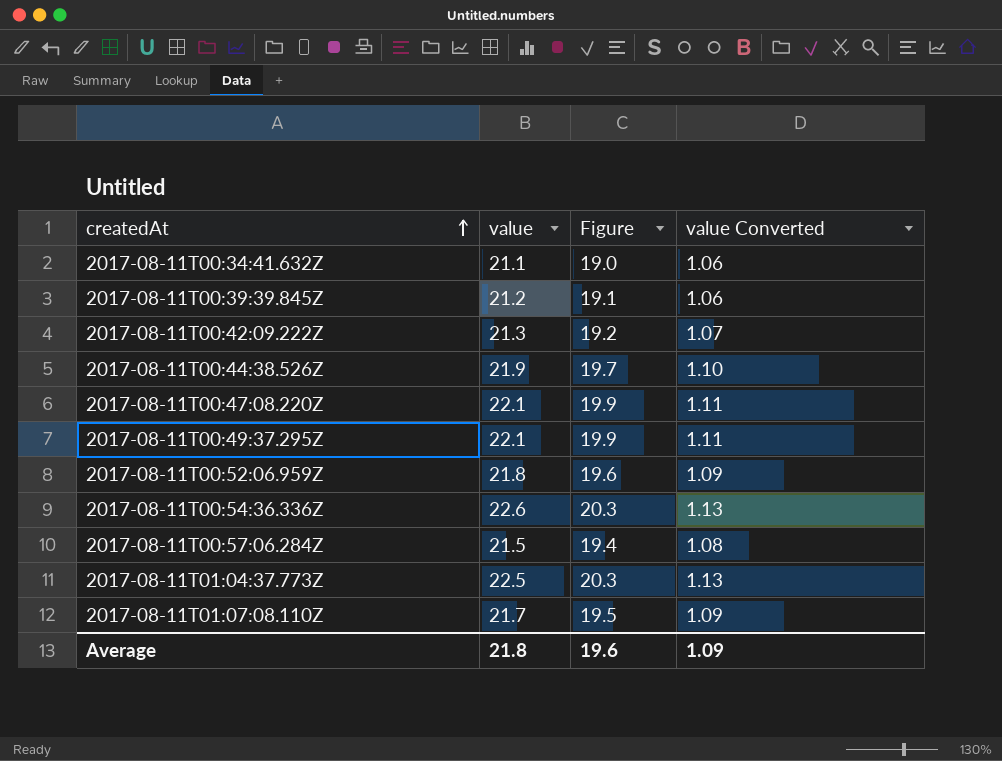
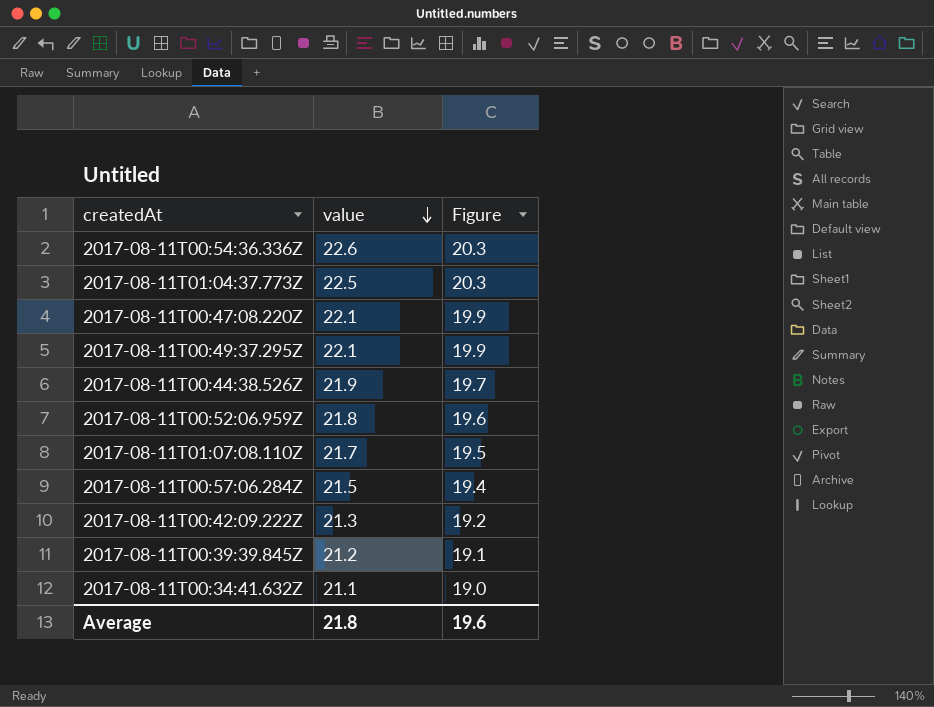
row order: createdAt ascending -> value descending
column value Converted | formula: [value] * 0.05 -> none

